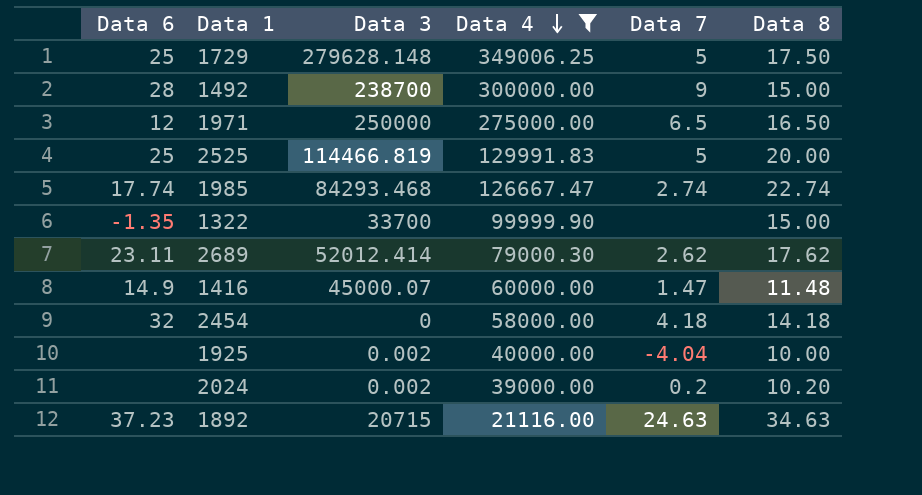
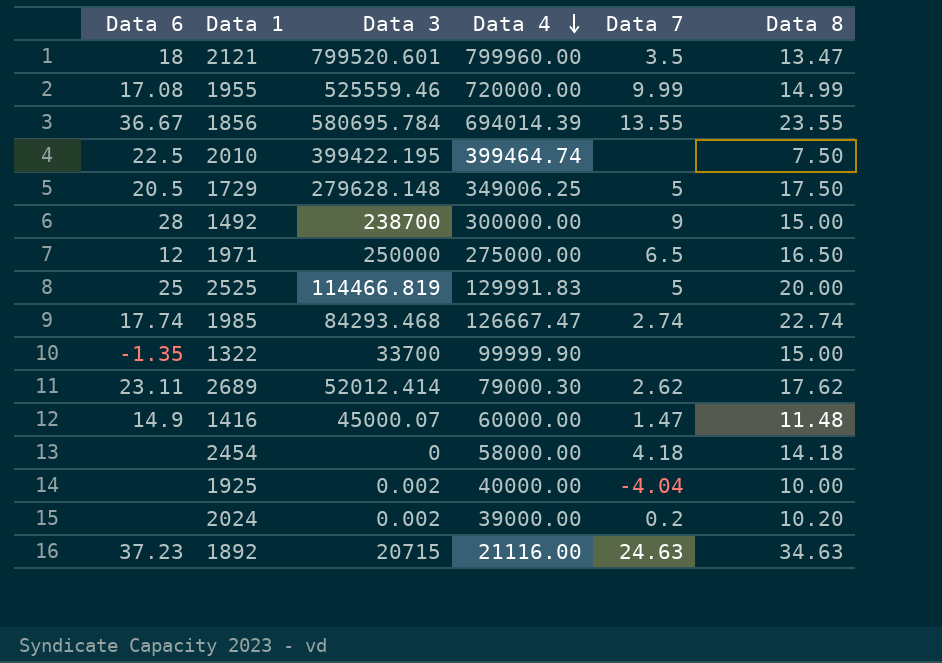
filter: Data 4 <= 349006.25 -> none
1729 | Data 6: 25 -> 20.5
2454 | Data 6: 32 -> none

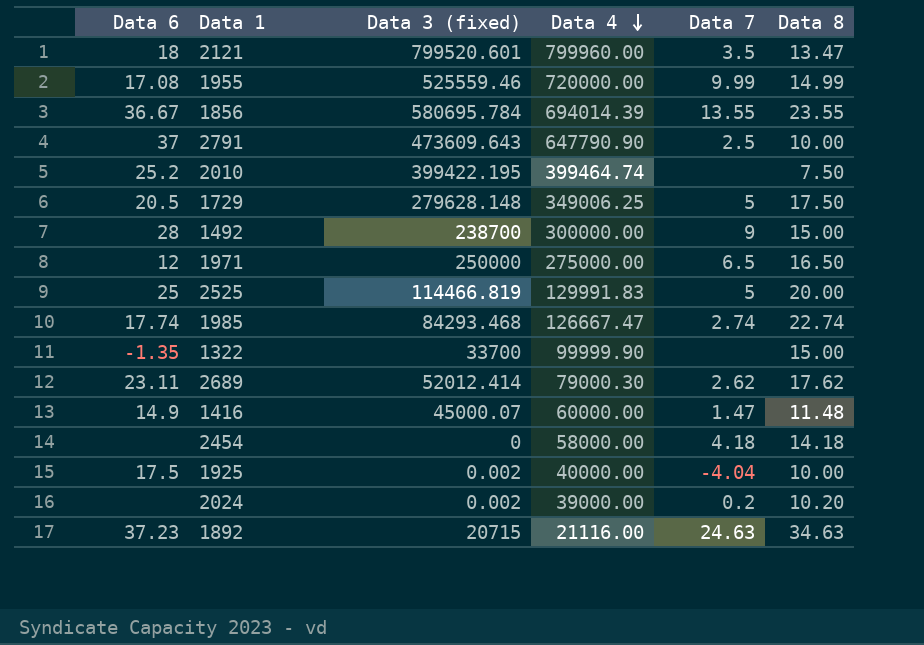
column name: Data 3 -> Data 3 (fixed)
row 2791: none -> 37 | 473609.643 | 647790.90 | 2.5 | 10.00
2010 | Data 6: 22.5 -> 25.2
1925 | Data 6: none -> 17.5

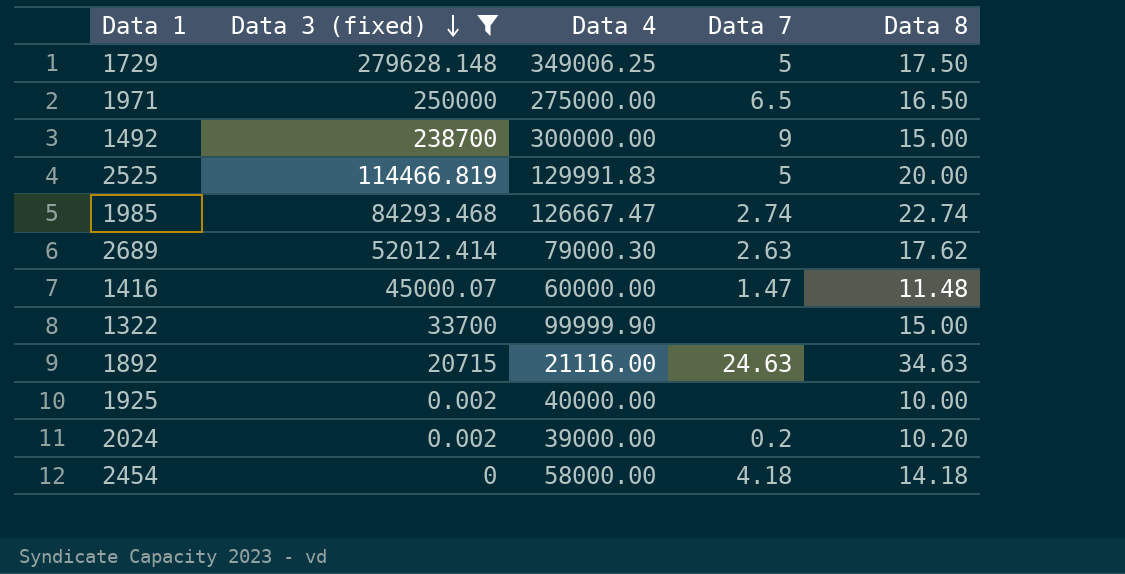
filter: none -> Data 3 (fixed) <= 279628.148
row order: Data 4 descending -> Data 3 (fixed) descending
column Data 6 | position: 1 -> none
2689 | Data 7: 2.62 -> 2.63
1925 | Data 7: -4.04 -> none

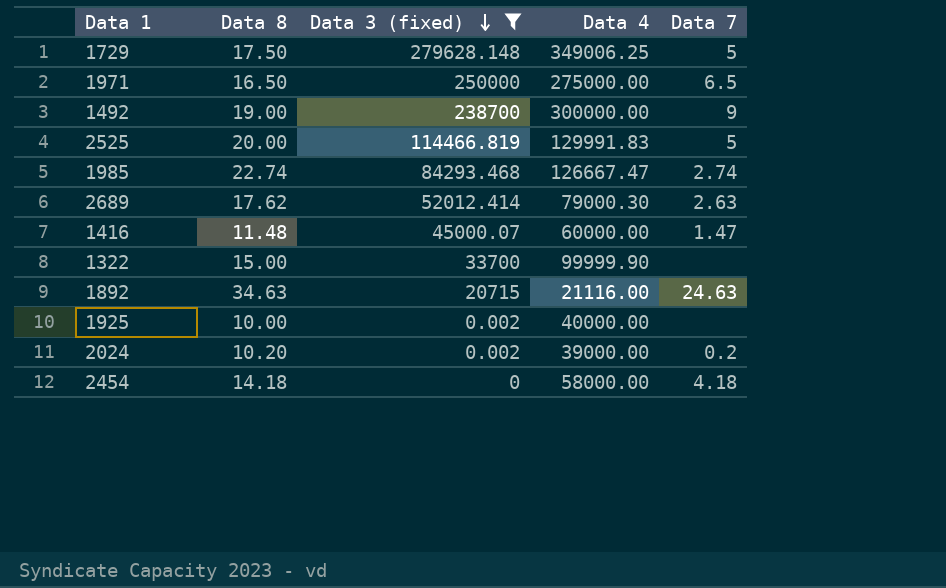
column Data 8 | position: 5 -> 2
1492 | Data 8: 15.00 -> 19.00

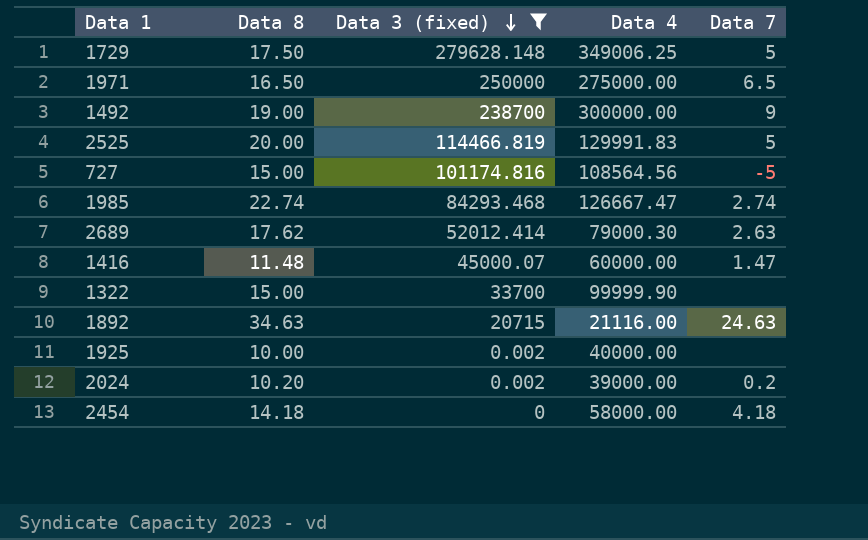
row 727: none -> 15.00 | 101174.816 | 108564.56 | -5

